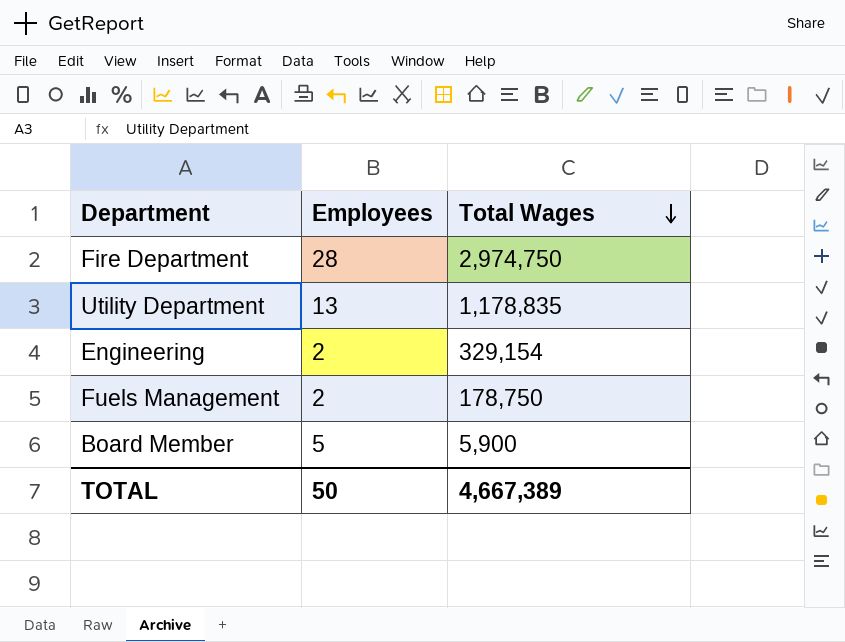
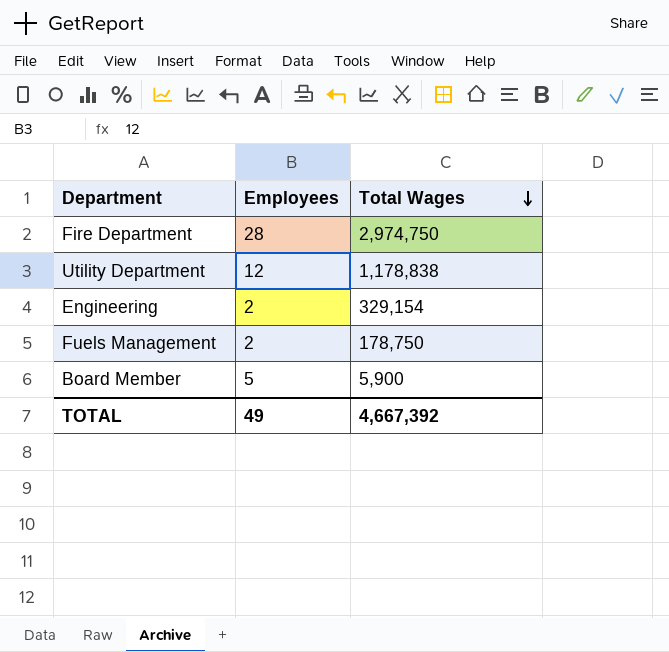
Utility Department | Employees: 13 -> 12
Utility Department | Total Wages: 1,178,835 -> 1,178,838
TOTAL | Employees: 50 -> 49
TOTAL | Total Wages: 4,667,389 -> 4,667,392

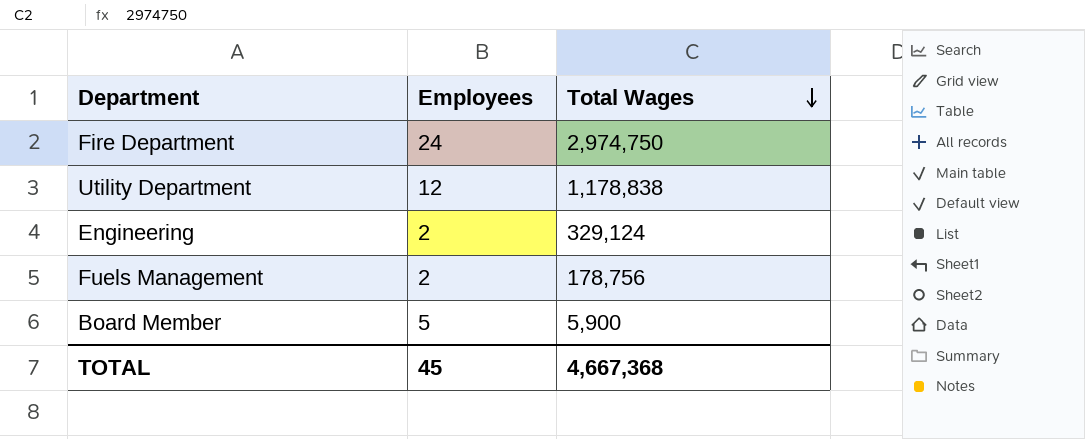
Fire Department | Employees: 28 -> 24
Engineering | Total Wages: 329,154 -> 329,124
Fuels Management | Total Wages: 178,750 -> 178,756
TOTAL | Employees: 49 -> 45
TOTAL | Total Wages: 4,667,392 -> 4,667,368

